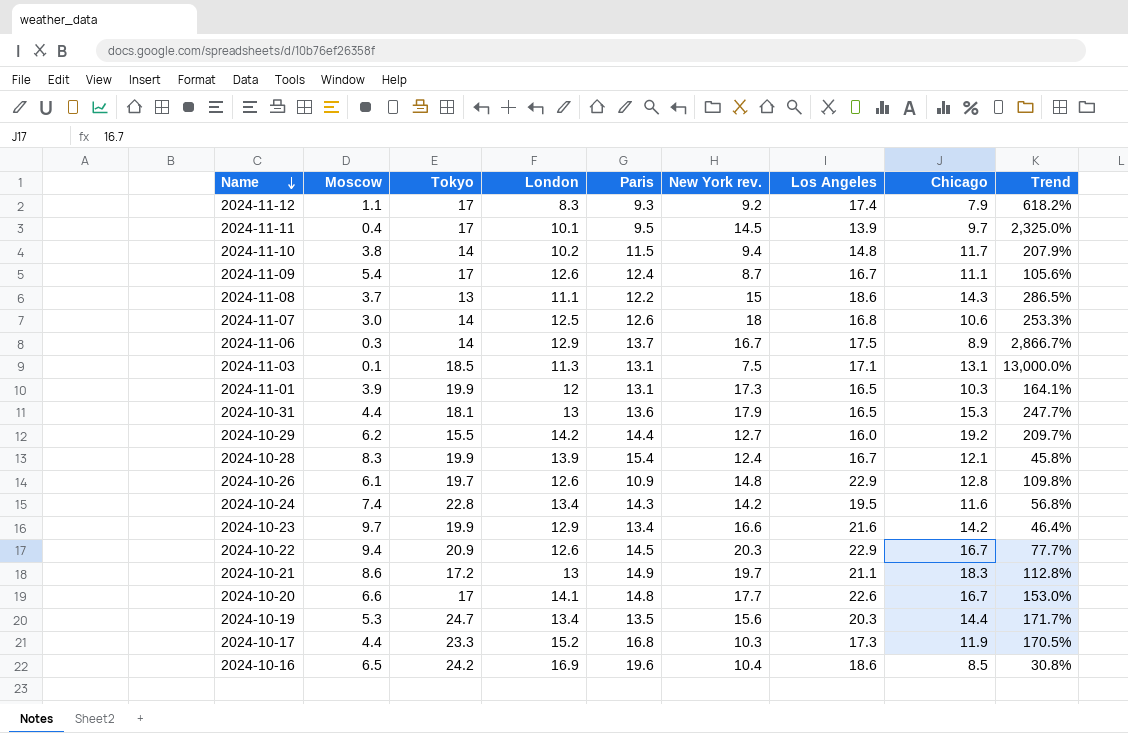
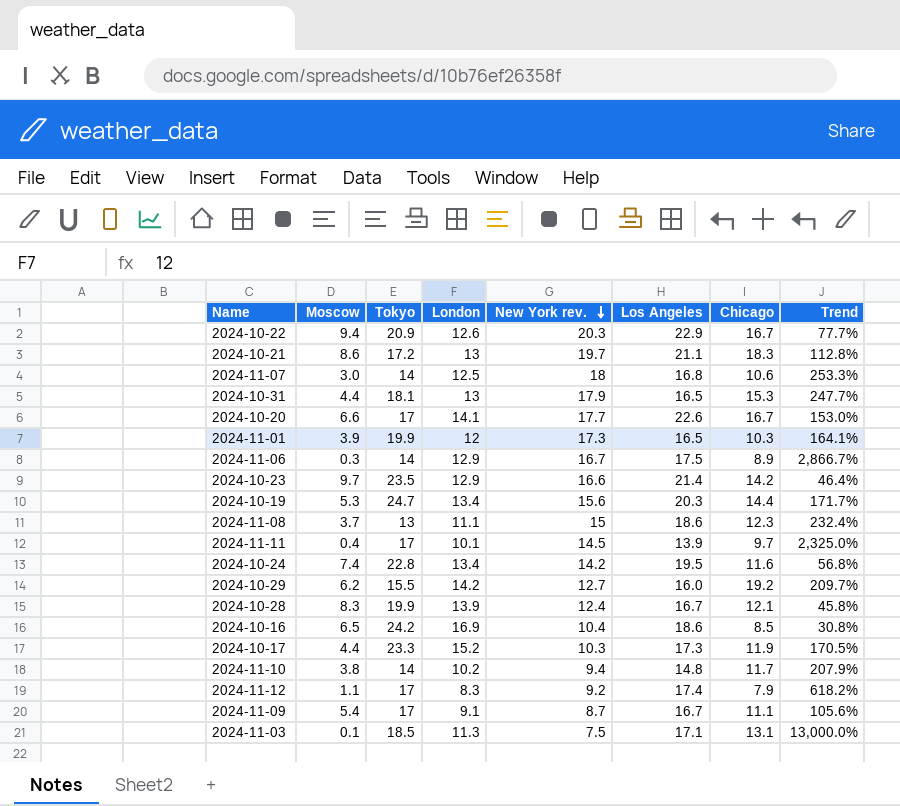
row order: Name descending -> New York rev. descending
column Paris | position: 5 -> none
row 2024-10-26: 6.1 | 19.7 | 12.6 | 10.9 | 14.8 | 22.9 | 12.8 | 109.8% -> none
2024-10-23 | Tokyo: 19.9 -> 23.5
2024-10-23 | Los Angeles: 21.6 -> 21.4
2024-11-08 | Chicago: 14.3 -> 12.3
2024-11-08 | Trend: 286.5% -> 232.4%
2024-11-09 | London: 12.6 -> 9.1

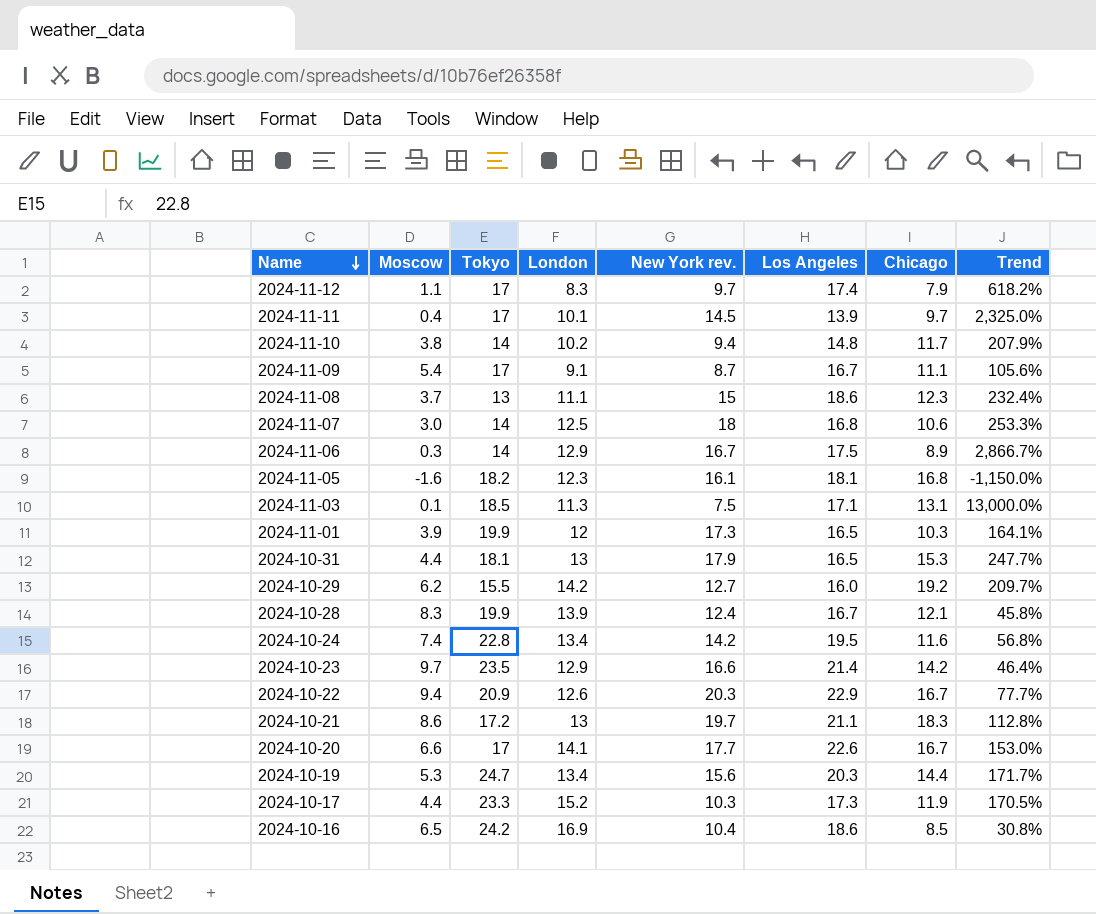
row order: New York rev. descending -> Name descending
2024-11-12 | New York rev.: 9.2 -> 9.7
row 2024-11-05: none -> -1.6 | 18.2 | 12.3 | 16.1 | 18.1 | 16.8 | -1,150.0%

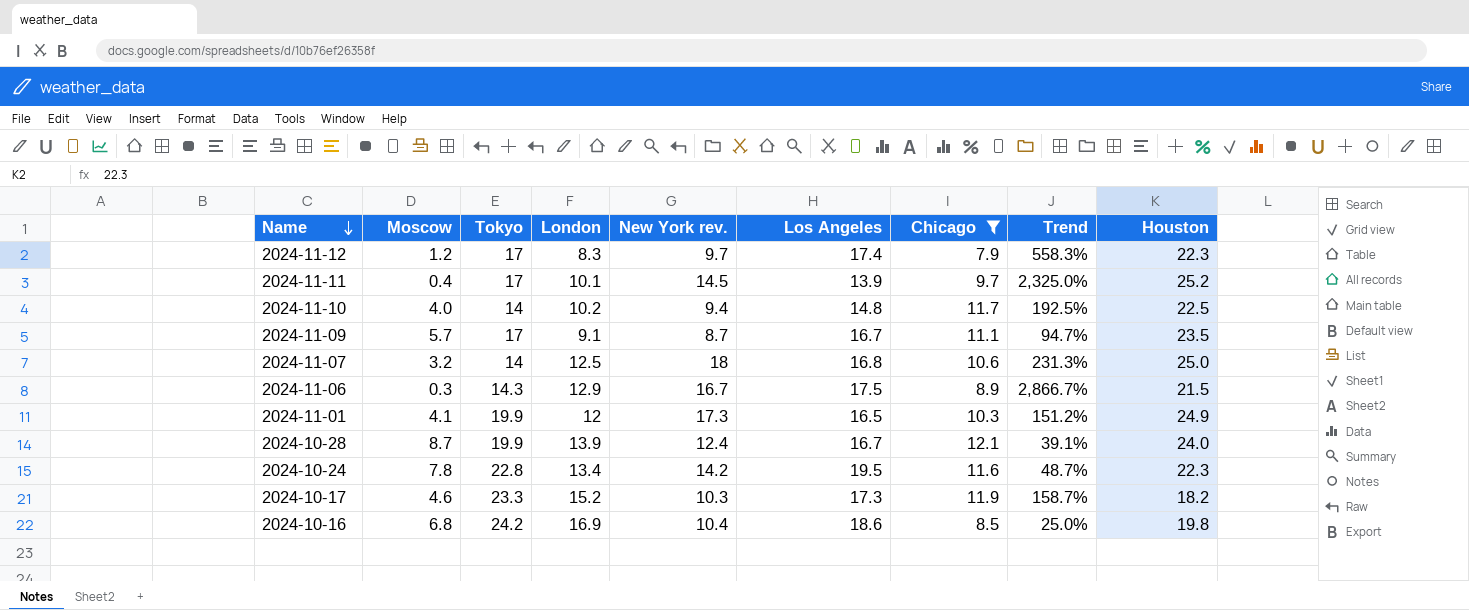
filter: none -> Chicago <= 12.1
column Houston | position: none -> 9
2024-11-12 | Moscow: 1.1 -> 1.2
2024-11-12 | Trend: 618.2% -> 558.3%
2024-11-10 | Moscow: 3.8 -> 4.0
2024-11-10 | Trend: 207.9% -> 192.5%
2024-11-09 | Moscow: 5.4 -> 5.7
2024-11-09 | Trend: 105.6% -> 94.7%
2024-11-07 | Moscow: 3.0 -> 3.2
2024-11-07 | Trend: 253.3% -> 231.3%
2024-11-06 | Tokyo: 14 -> 14.3
2024-11-01 | Moscow: 3.9 -> 4.1
2024-11-01 | Trend: 164.1% -> 151.2%
2024-10-28 | Moscow: 8.3 -> 8.7
2024-10-28 | Trend: 45.8% -> 39.1%
2024-10-24 | Moscow: 7.4 -> 7.8
2024-10-24 | Trend: 56.8% -> 48.7%
2024-10-17 | Moscow: 4.4 -> 4.6
2024-10-17 | Trend: 170.5% -> 158.7%
2024-10-16 | Moscow: 6.5 -> 6.8
2024-10-16 | Trend: 30.8% -> 25.0%

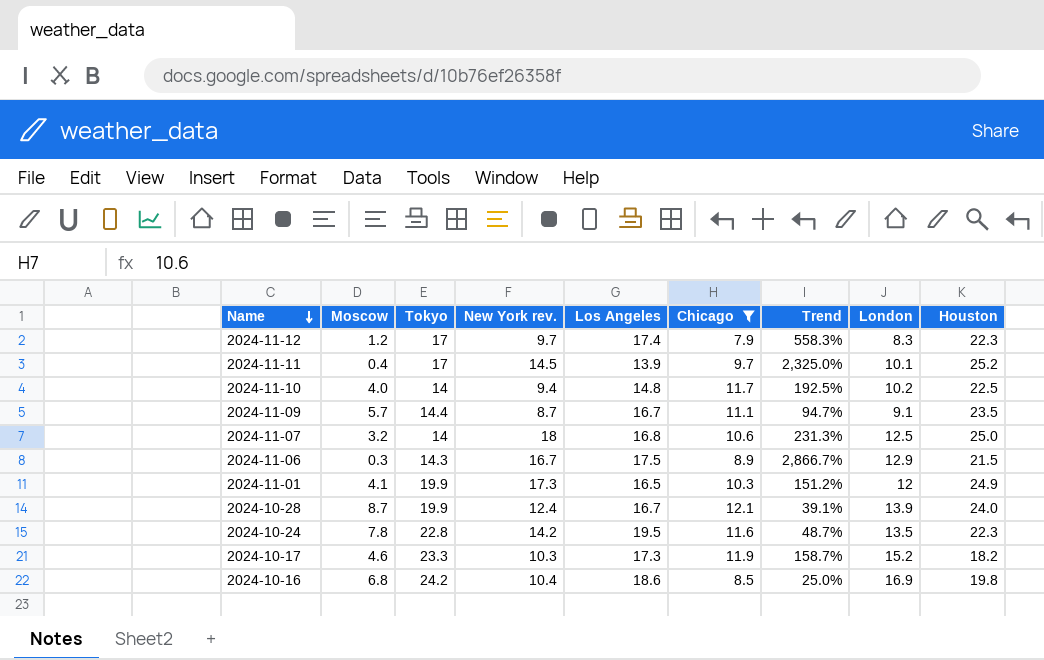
column London | position: 4 -> 8
2024-11-09 | Tokyo: 17 -> 14.4
2024-10-24 | London: 13.4 -> 13.5

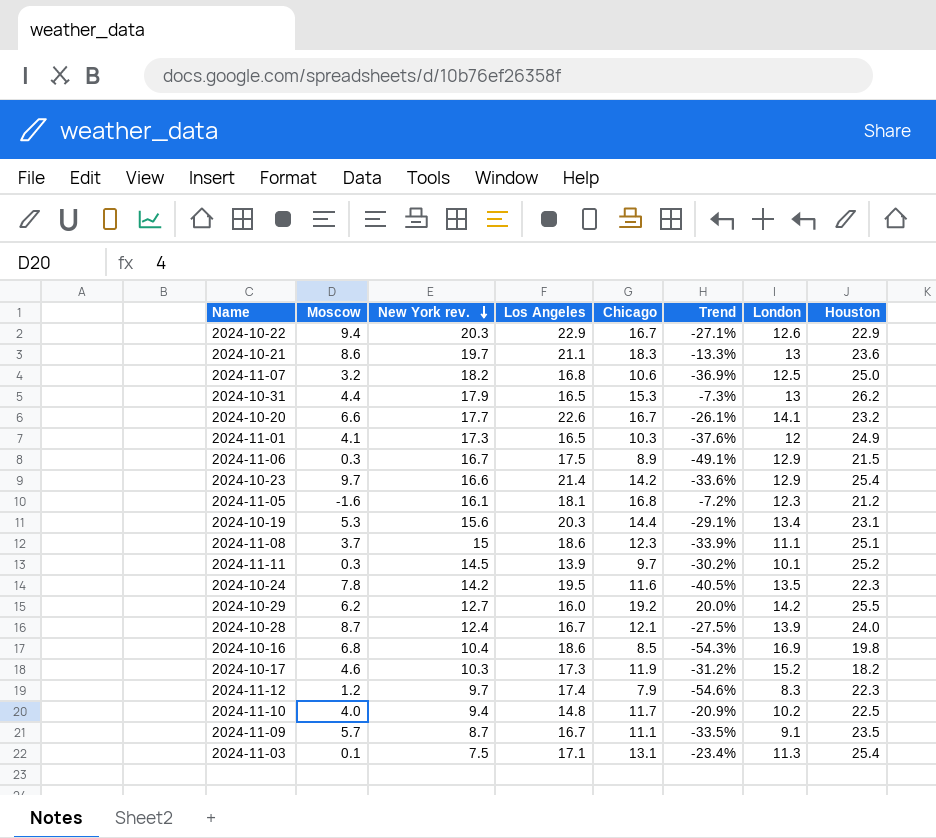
filter: Chicago <= 12.1 -> none
row order: Name descending -> New York rev. descending
column Tokyo | position: 3 -> none
column Trend | formula: ([Chicago] - [Moscow]) / [Moscow] -> ([Chicago] - [Los Angeles]) / [Los Angeles]
2024-11-07 | New York rev.: 18 -> 18.2
2024-11-11 | Moscow: 0.4 -> 0.3

